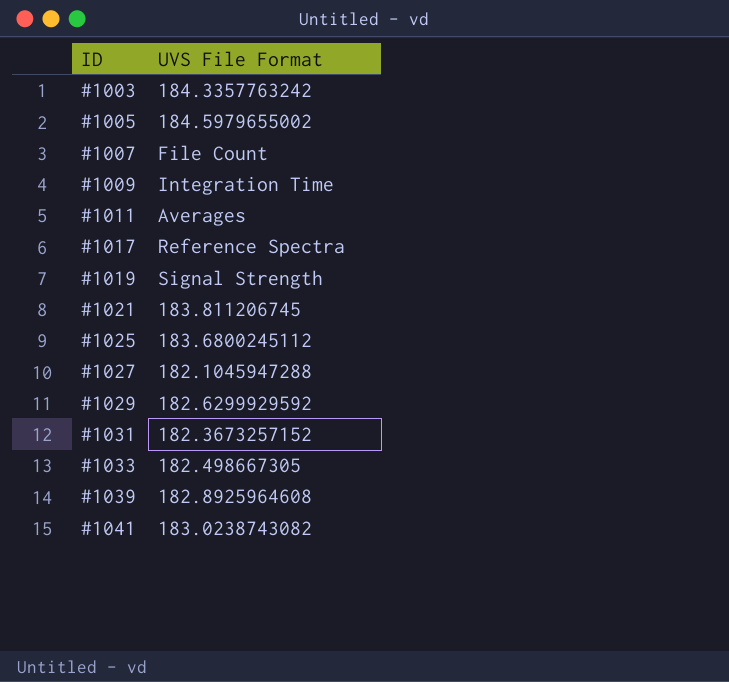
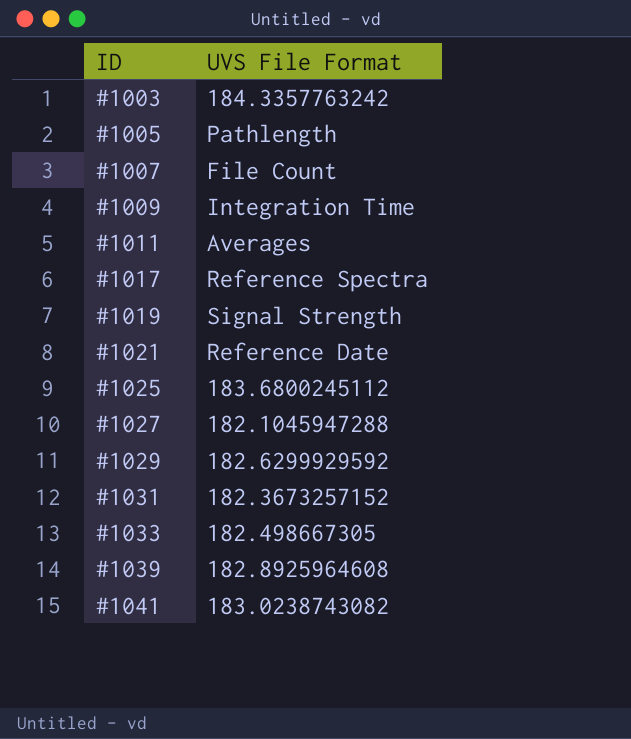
#1005 | UVS File Format: 184.5979655002 -> Pathlength
#1021 | UVS File Format: 183.811206745 -> Reference Date

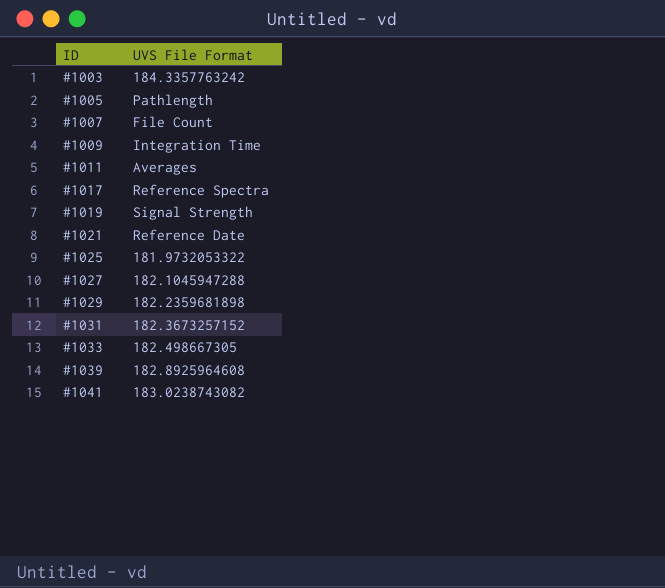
#1025 | UVS File Format: 183.6800245112 -> 181.9732053322
#1029 | UVS File Format: 182.6299929592 -> 182.2359681898

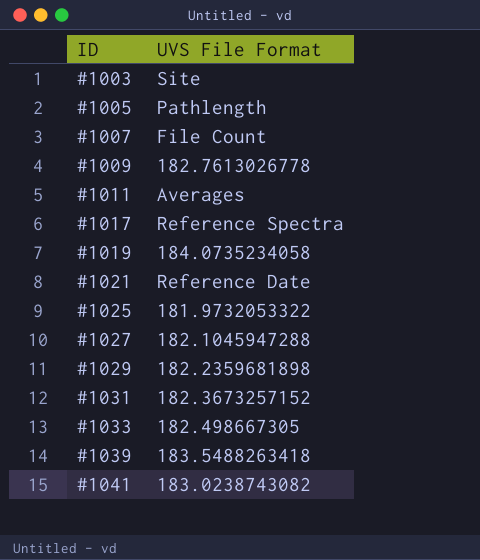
#1003 | UVS File Format: 184.3357763242 -> Site
#1009 | UVS File Format: Integration Time -> 182.7613026778
#1019 | UVS File Format: Signal Strength -> 184.0735234058
#1039 | UVS File Format: 182.8925964608 -> 183.5488263418

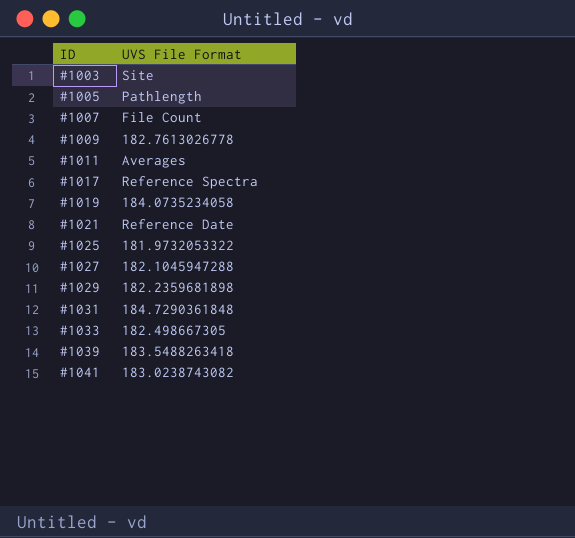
#1031 | UVS File Format: 182.3673257152 -> 184.7290361848

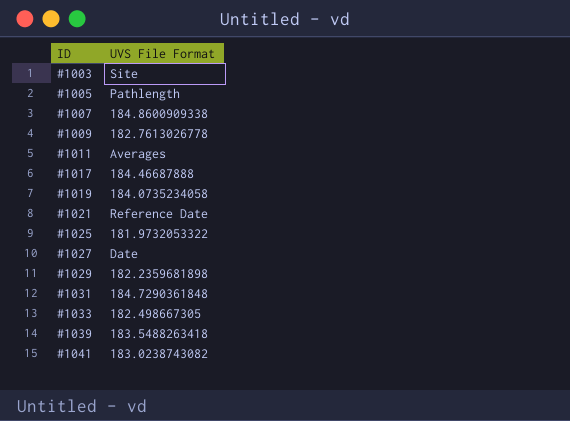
#1007 | UVS File Format: File Count -> 184.8600909338
#1017 | UVS File Format: Reference Spectra -> 184.46687888
#1027 | UVS File Format: 182.1045947288 -> Date

